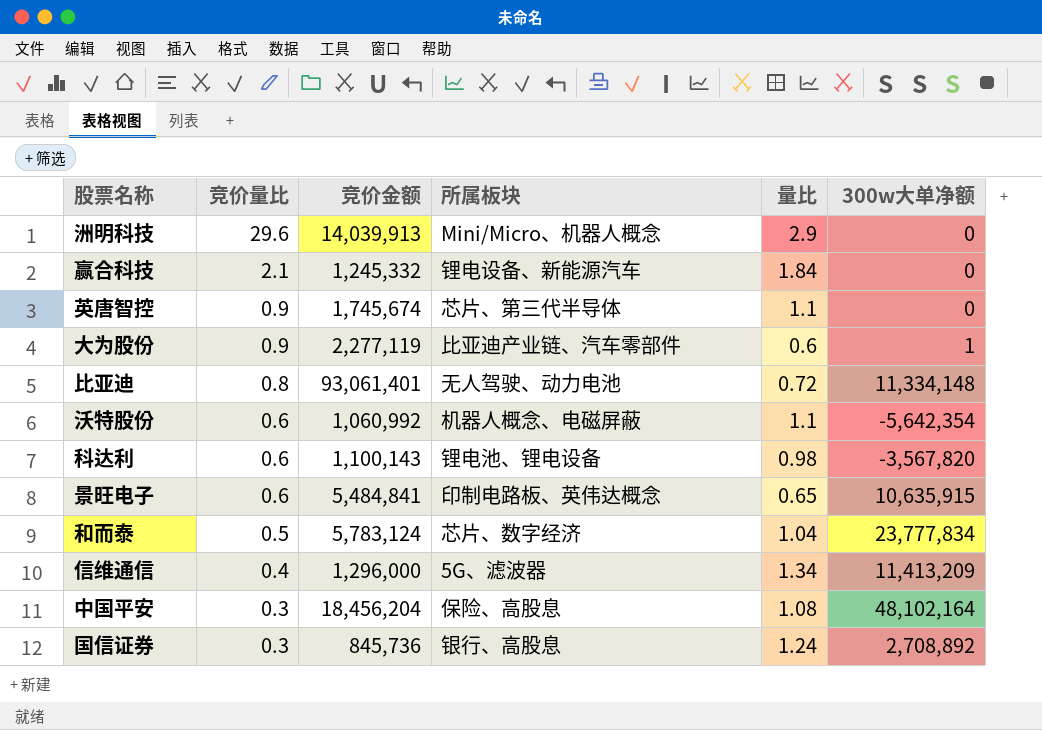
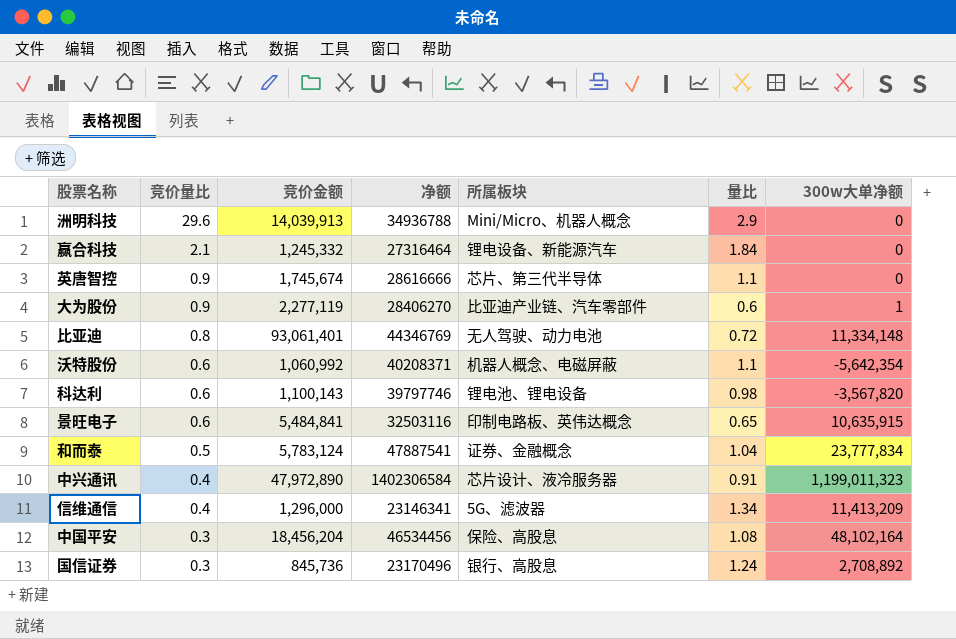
column 净额 | position: none -> 4
和而泰 | 所属板块: 芯片、数字经济 -> 证券、金融概念
row 中兴通讯: none -> 0.4 | 47,972,890 | 1402306584 | 芯片设计、液冷服务器 | 0.91 | 1,199,011,323

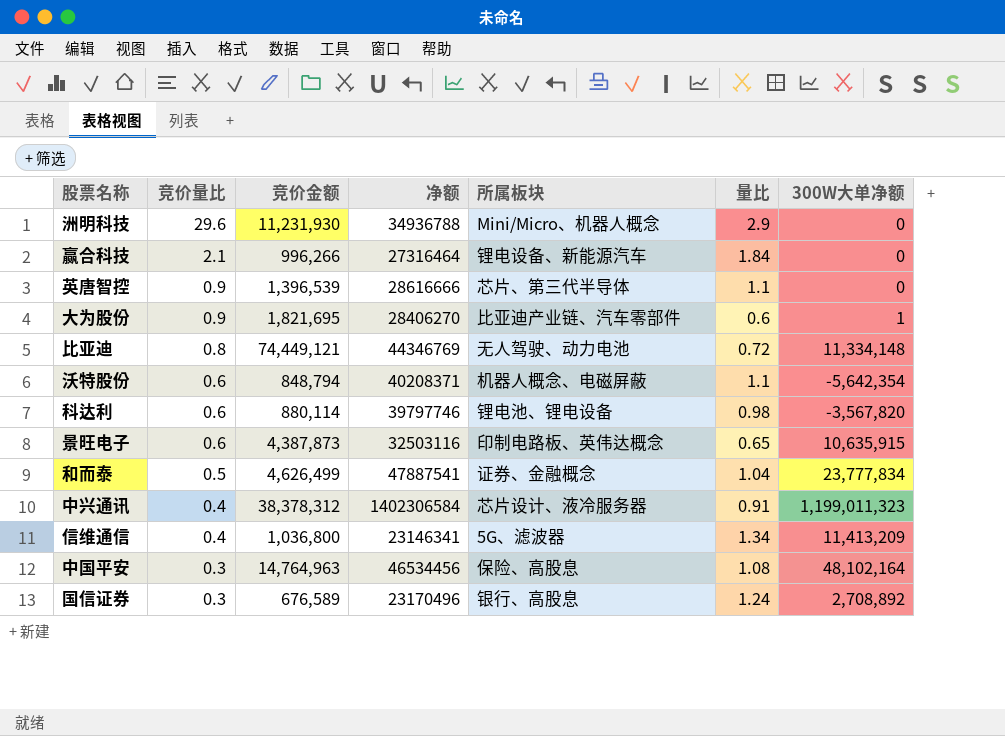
column name: 300w大单净额 -> 300W大单净额
洲明科技 | 竞价金额: 14,039,913 -> 11,231,930
赢合科技 | 竞价金额: 1,245,332 -> 996,266
英唐智控 | 竞价金额: 1,745,674 -> 1,396,539
大为股份 | 竞价金额: 2,277,119 -> 1,821,695
比亚迪 | 竞价金额: 93,061,401 -> 74,449,121
沃特股份 | 竞价金额: 1,060,992 -> 848,794
科达利 | 竞价金额: 1,100,143 -> 880,114
景旺电子 | 竞价金额: 5,484,841 -> 4,387,873
和而泰 | 竞价金额: 5,783,124 -> 4,626,499
中兴通讯 | 竞价金额: 47,972,890 -> 38,378,312
信维通信 | 竞价金额: 1,296,000 -> 1,036,800
中国平安 | 竞价金额: 18,456,204 -> 14,764,963
国信证券 | 竞价金额: 845,736 -> 676,589

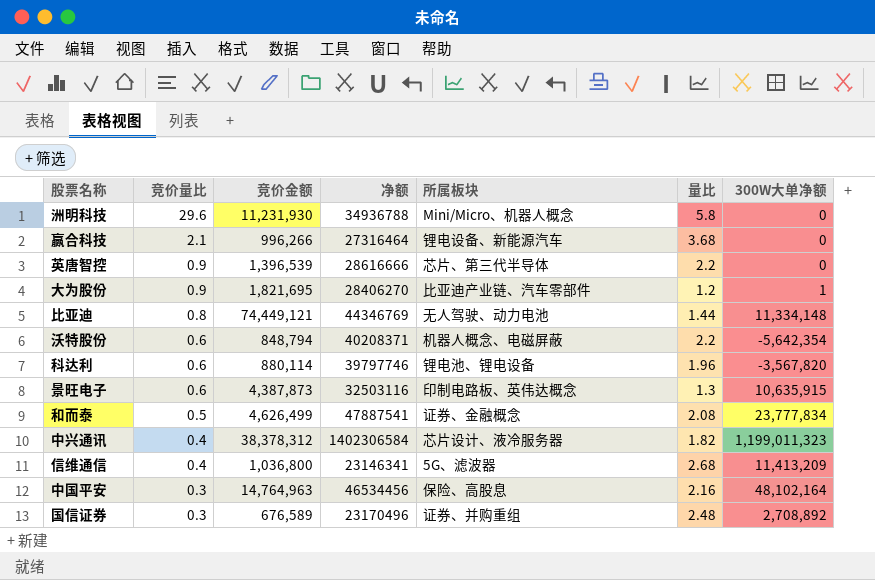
洲明科技 | 量比: 2.9 -> 5.8
赢合科技 | 量比: 1.84 -> 3.68
英唐智控 | 量比: 1.1 -> 2.2
大为股份 | 量比: 0.6 -> 1.2
比亚迪 | 量比: 0.72 -> 1.44
沃特股份 | 量比: 1.1 -> 2.2
科达利 | 量比: 0.98 -> 1.96
景旺电子 | 量比: 0.65 -> 1.3
和而泰 | 量比: 1.04 -> 2.08
中兴通讯 | 量比: 0.91 -> 1.82
信维通信 | 量比: 1.34 -> 2.68
中国平安 | 量比: 1.08 -> 2.16
国信证券 | 所属板块: 银行、高股息 -> 证券、并购重组
国信证券 | 量比: 1.24 -> 2.48

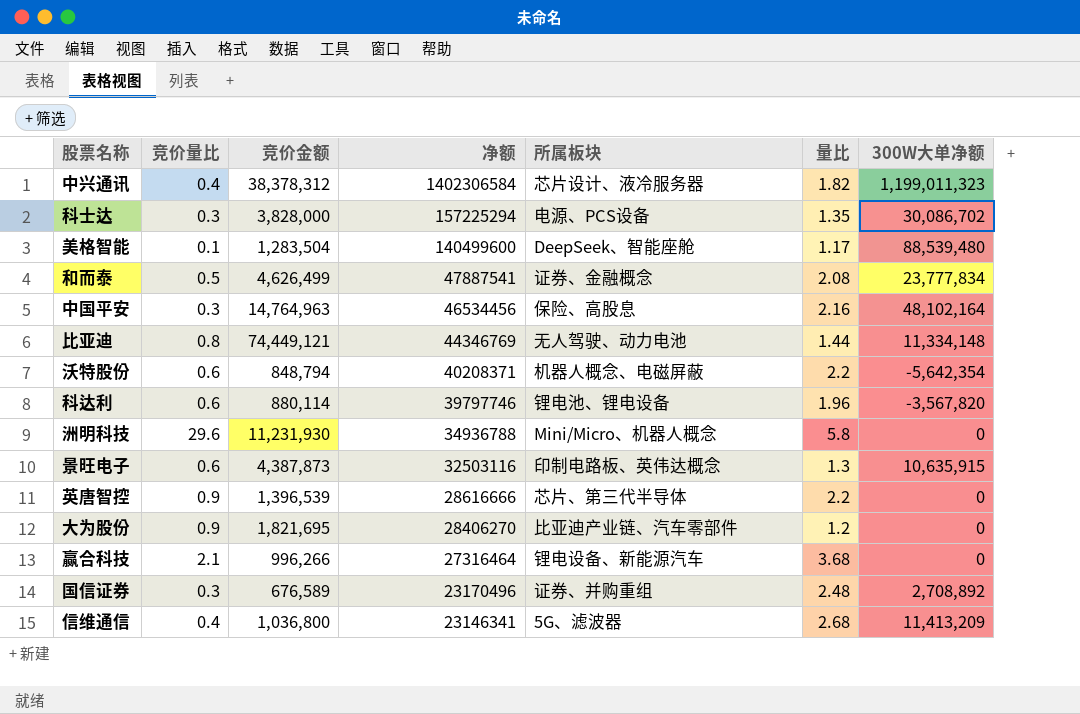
row order: 竞价量比 descending -> 净额 descending
row 科士达: none -> 0.3 | 3,828,000 | 157225294 | 电源、PCS设备 | 1.35 | 30,086,702
row 美格智能: none -> 0.1 | 1,283,504 | 140499600 | DeepSeek、智能座舱 | 1.17 | 88,539,480
大为股份 | 300W大单净额: 1 -> 0

